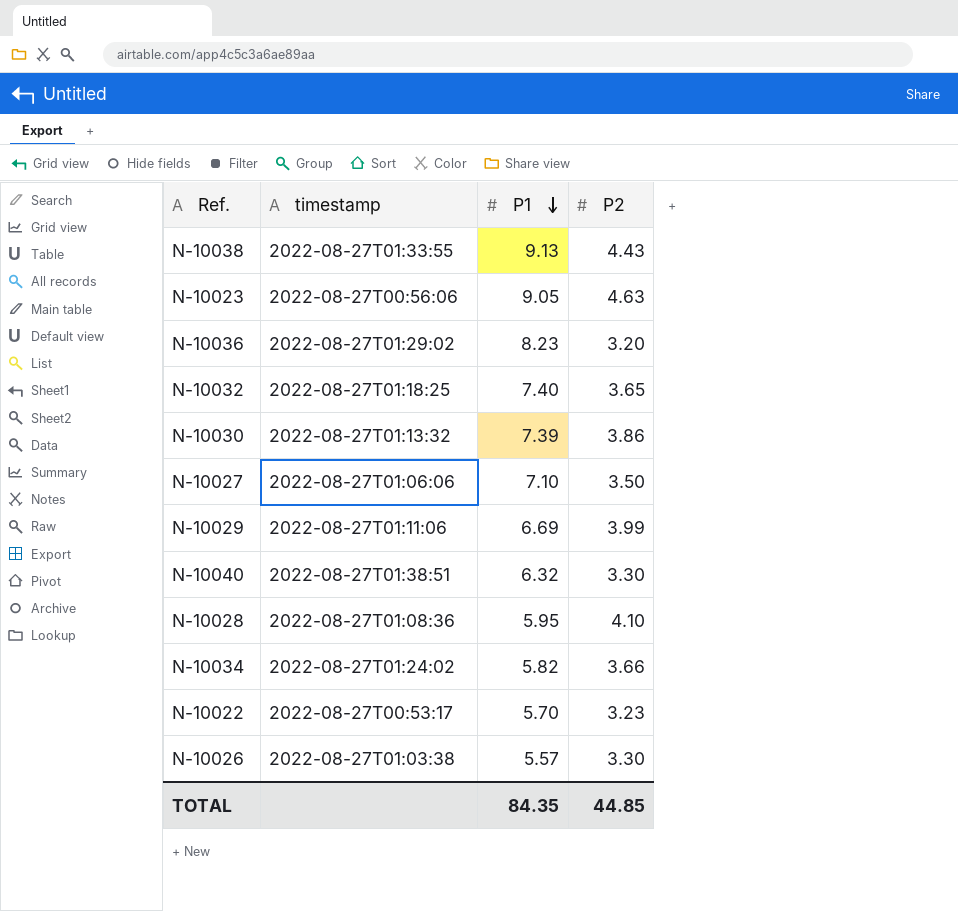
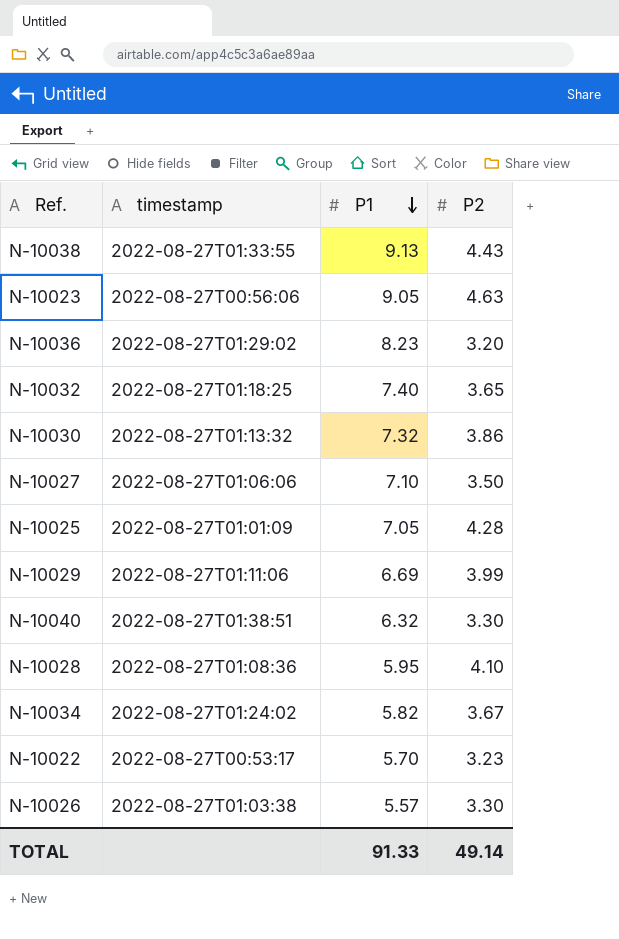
N-10030 | P1: 7.39 -> 7.32
row N-10025: none -> 2022-08-27T01:01:09 | 7.05 | 4.28
N-10034 | P2: 3.66 -> 3.67
TOTAL | P1: 84.35 -> 91.33
TOTAL | P2: 44.85 -> 49.14

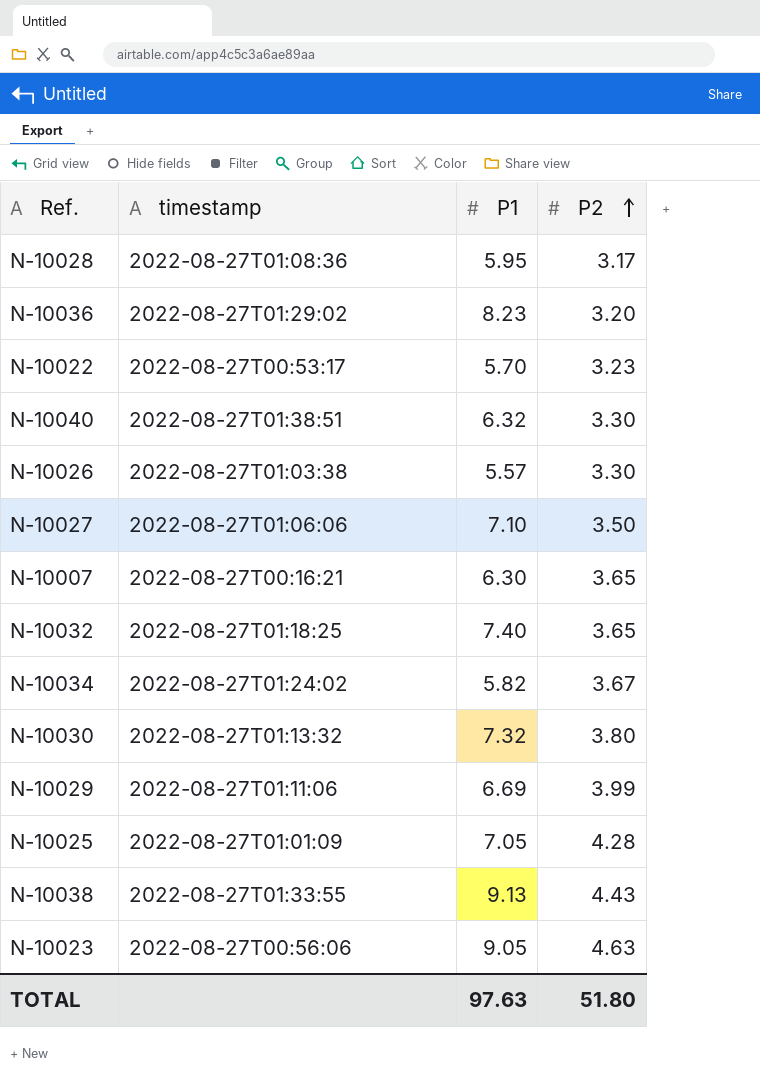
row order: P1 descending -> P2 ascending
N-10028 | P2: 4.10 -> 3.17
row N-10007: none -> 2022-08-27T00:16:21 | 6.30 | 3.65
N-10030 | P2: 3.86 -> 3.80
TOTAL | P1: 91.33 -> 97.63
TOTAL | P2: 49.14 -> 51.80

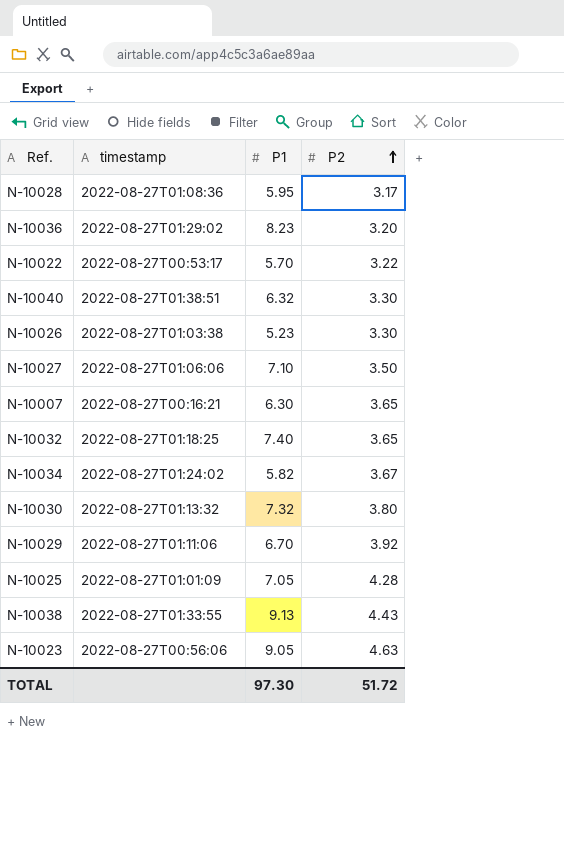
N-10022 | P2: 3.23 -> 3.22
N-10026 | P1: 5.57 -> 5.23
N-10029 | P1: 6.69 -> 6.70
N-10029 | P2: 3.99 -> 3.92
TOTAL | P1: 97.63 -> 97.30
TOTAL | P2: 51.80 -> 51.72

